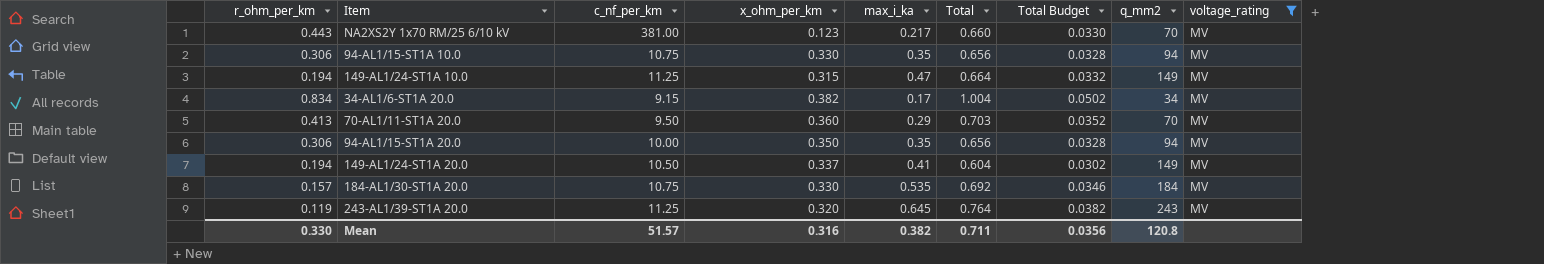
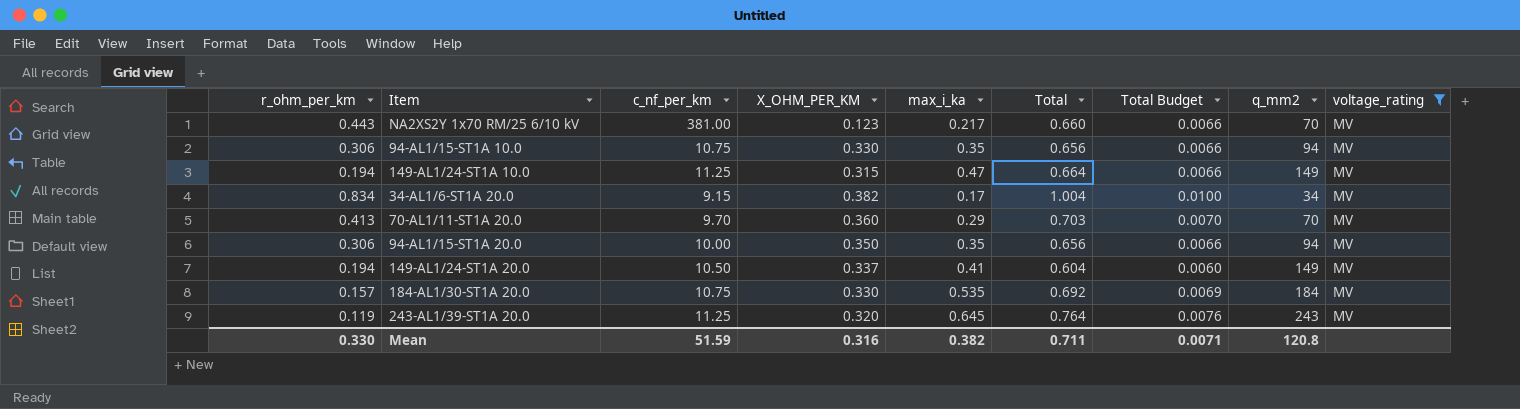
column name: x_ohm_per_km -> X_OHM_PER_KM
column Total Budget | formula: [Total] * 0.05 -> [Total] * 0.01
70-AL1/11-ST1A 20.0 | c_nf_per_km: 9.50 -> 9.70
Mean | c_nf_per_km: 51.57 -> 51.59
Mean | Total Budget: 0.0356 -> 0.0071

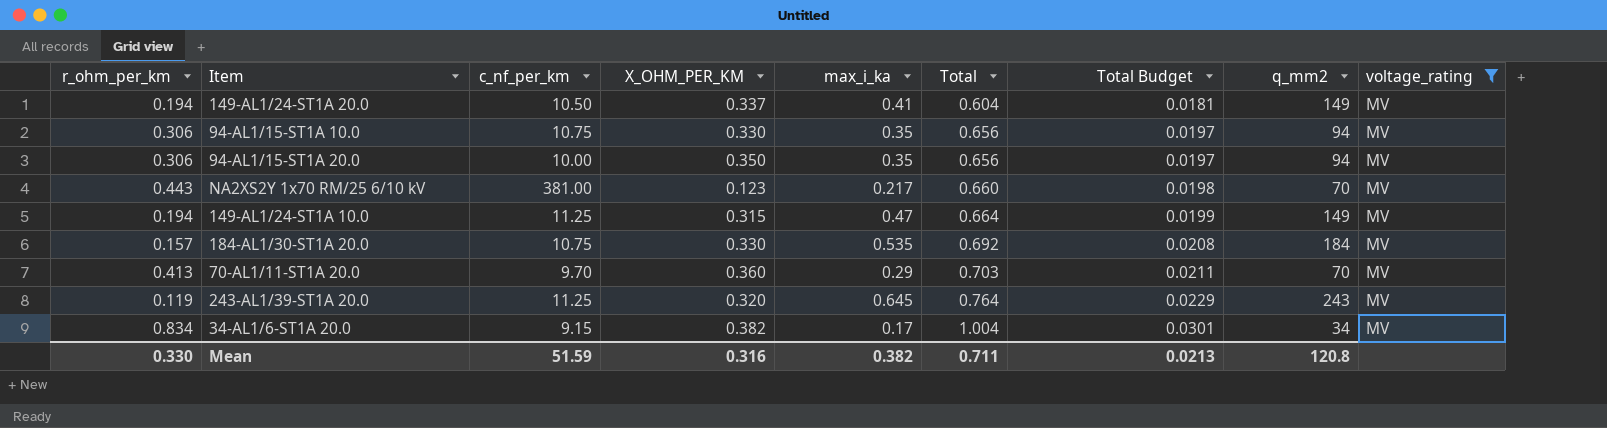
row order: none -> Total ascending
column Total Budget | formula: [Total] * 0.01 -> [Total] * 0.03
Mean | Total Budget: 0.0071 -> 0.0213

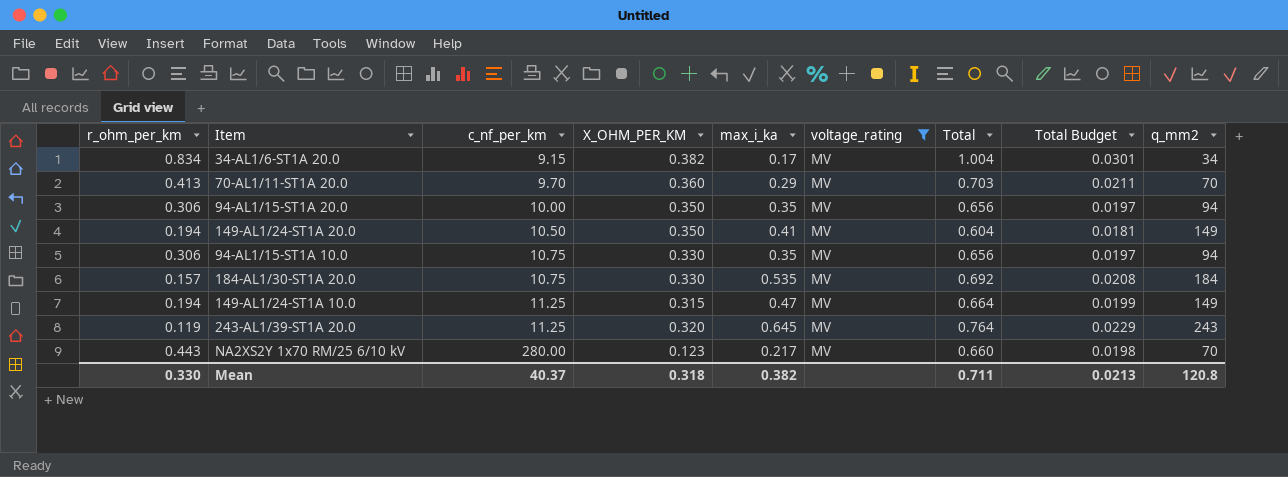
row order: Total ascending -> c_nf_per_km ascending
column voltage_rating | position: 9 -> 6
149-AL1/24-ST1A 20.0 | X_OHM_PER_KM: 0.337 -> 0.350
NA2XS2Y 1x70 RM/25 6/10 kV | c_nf_per_km: 381.00 -> 280.00
Mean | c_nf_per_km: 51.59 -> 40.37
Mean | X_OHM_PER_KM: 0.316 -> 0.318

